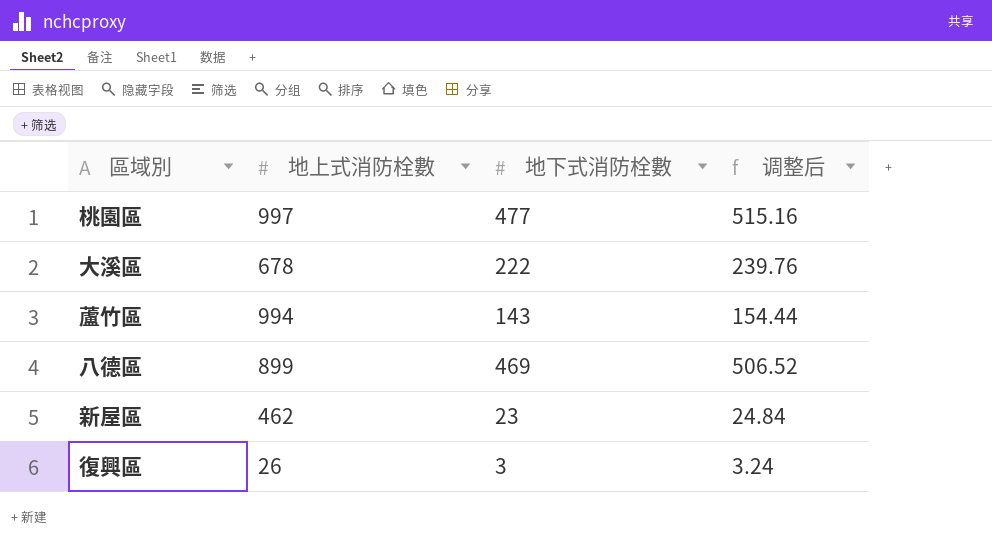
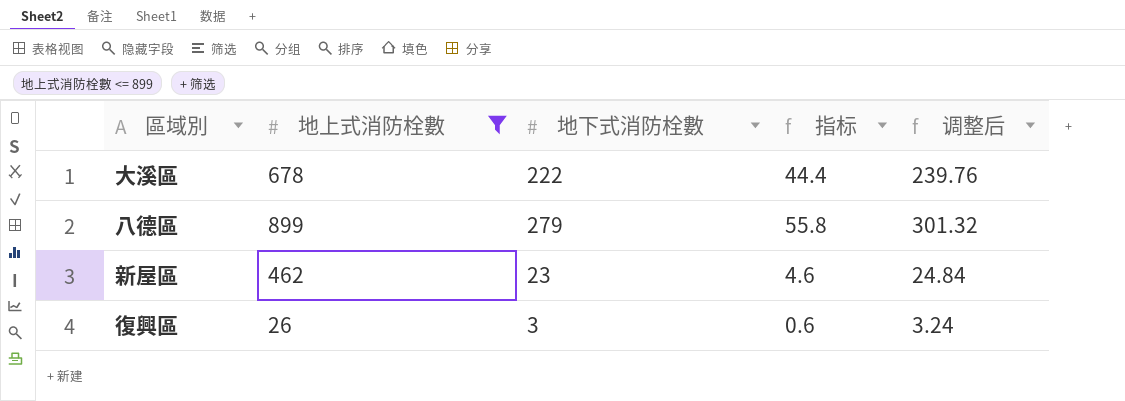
filter: none -> 地上式消防栓數 <= 899
column 指标 | formula: none -> [地下式消防栓數] * 0.2
八德區 | 地下式消防栓數: 469 -> 279
八德區 | 调整后: 506.52 -> 301.32

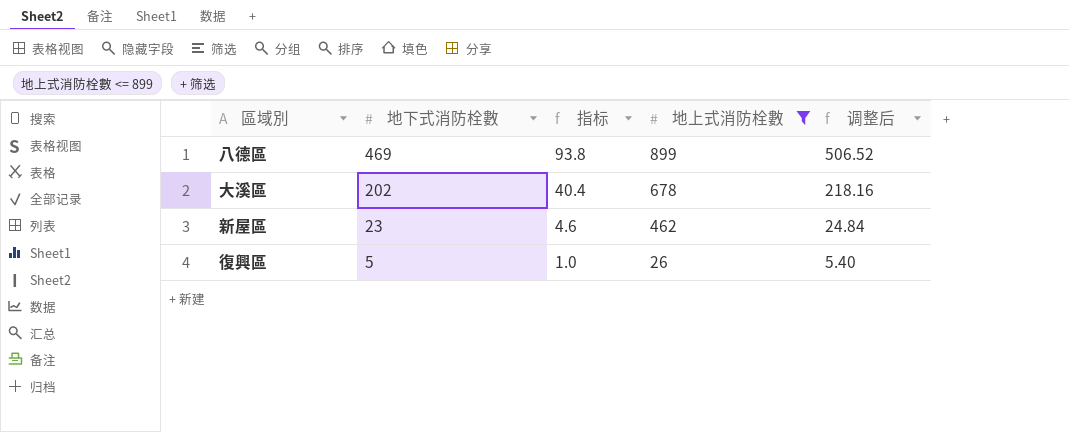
row order: none -> 地下式消防栓數 descending
column 地上式消防栓數 | position: 2 -> 4
八德區 | 地下式消防栓數: 279 -> 469
八德區 | 指标: 55.8 -> 93.8
八德區 | 调整后: 301.32 -> 506.52
大溪區 | 地下式消防栓數: 222 -> 202
大溪區 | 指标: 44.4 -> 40.4
大溪區 | 调整后: 239.76 -> 218.16
復興區 | 地下式消防栓數: 3 -> 5
復興區 | 指标: 0.6 -> 1.0
復興區 | 调整后: 3.24 -> 5.40

